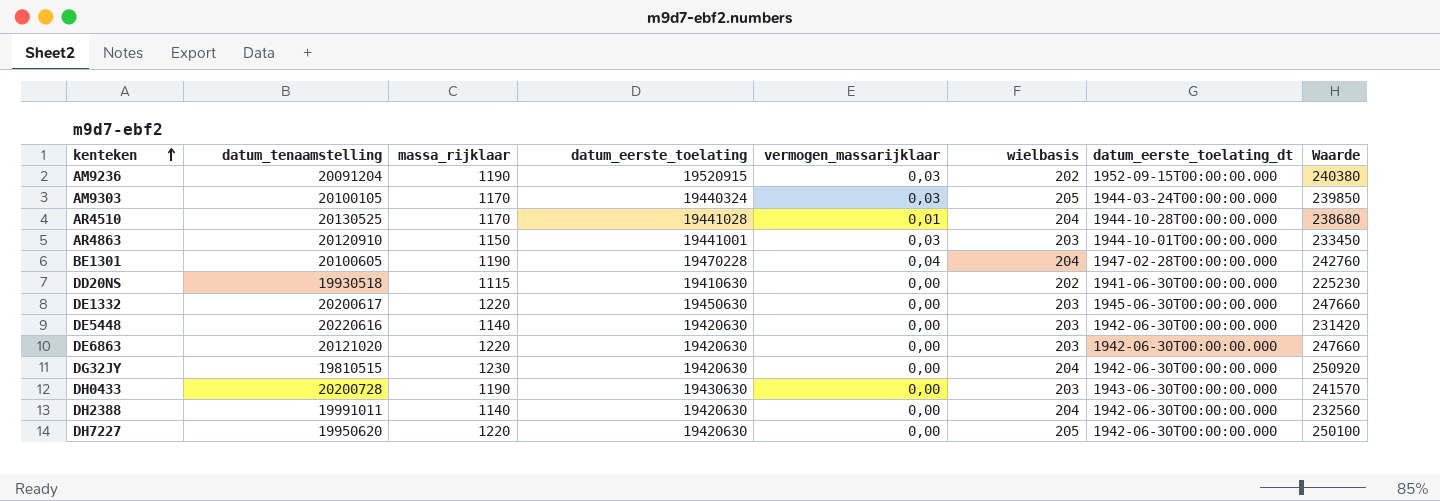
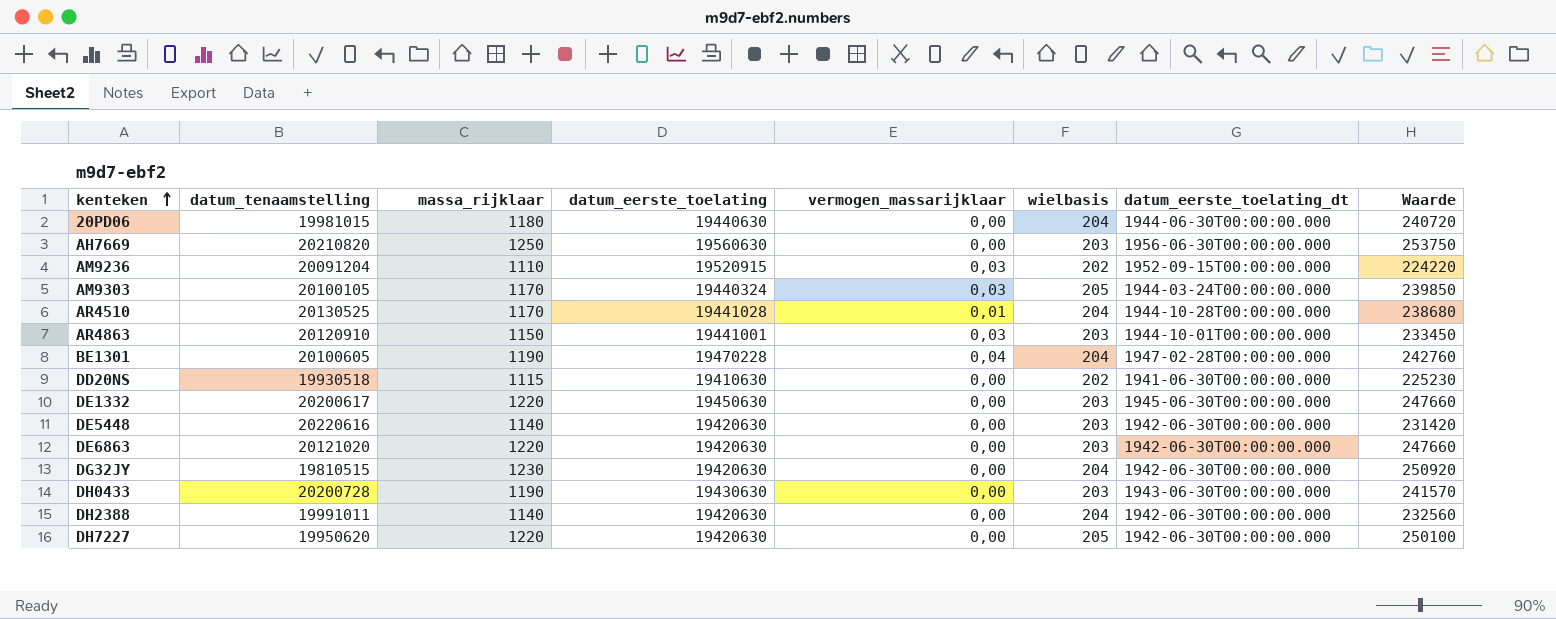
row 20PD06: none -> 19981015 | 1180 | 19440630 | 0,00 | 204 | 1944-06-30T00:00:00.000 | 240720
row AH7669: none -> 20210820 | 1250 | 19560630 | 0,00 | 203 | 1956-06-30T00:00:00.000 | 253750
AM9236 | massa_rijklaar: 1190 -> 1110
AM9236 | Waarde: 240380 -> 224220

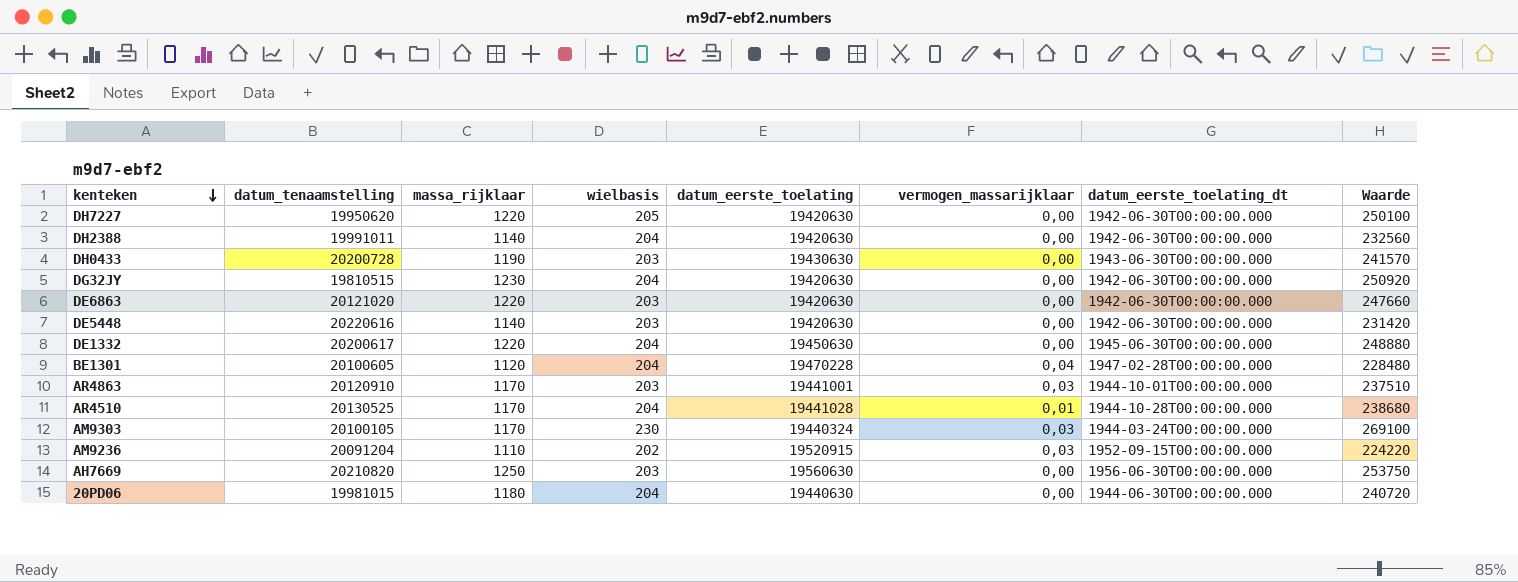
row order: kenteken ascending -> kenteken descending
column wielbasis | position: 6 -> 4
row DD20NS: 19930518 | 1115 | 19410630 | 0,00 | 202 | 1941-06-30T00:00:00.000 | 225230 -> none
DE1332 | wielbasis: 203 -> 204
DE1332 | Waarde: 247660 -> 248880
BE1301 | massa_rijklaar: 1190 -> 1120
BE1301 | Waarde: 242760 -> 228480
AR4863 | massa_rijklaar: 1150 -> 1170
AR4863 | Waarde: 233450 -> 237510
AM9303 | wielbasis: 205 -> 230
AM9303 | Waarde: 239850 -> 269100

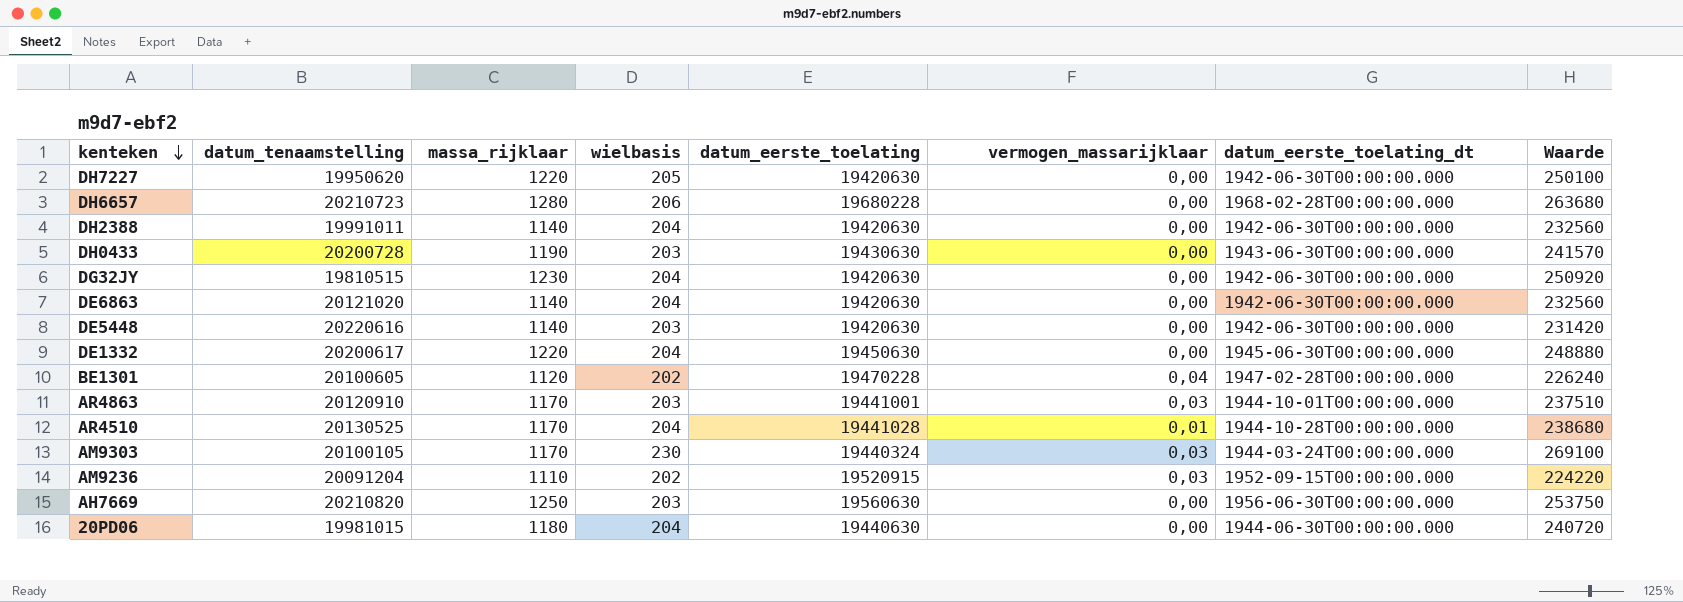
row DH6657: none -> 20210723 | 1280 | 206 | 19680228 | 0,00 | 1968-02-28T00:00:00.000 | 263680
DE6863 | massa_rijklaar: 1220 -> 1140
DE6863 | wielbasis: 203 -> 204
DE6863 | Waarde: 247660 -> 232560
BE1301 | wielbasis: 204 -> 202
BE1301 | Waarde: 228480 -> 226240

